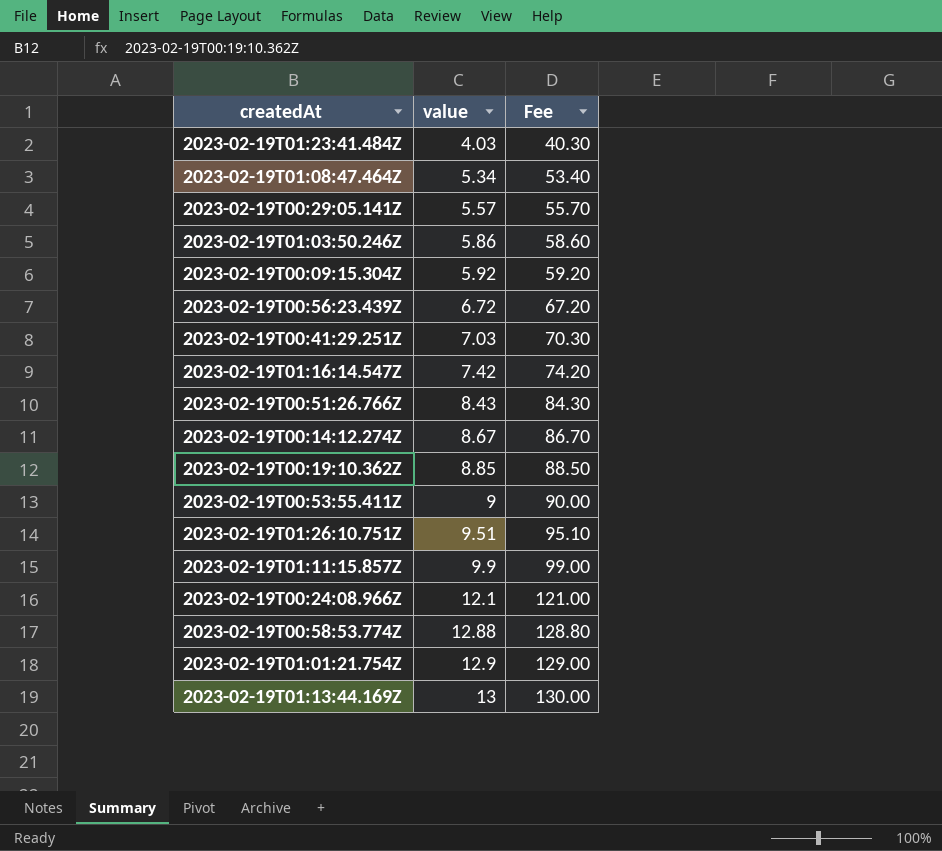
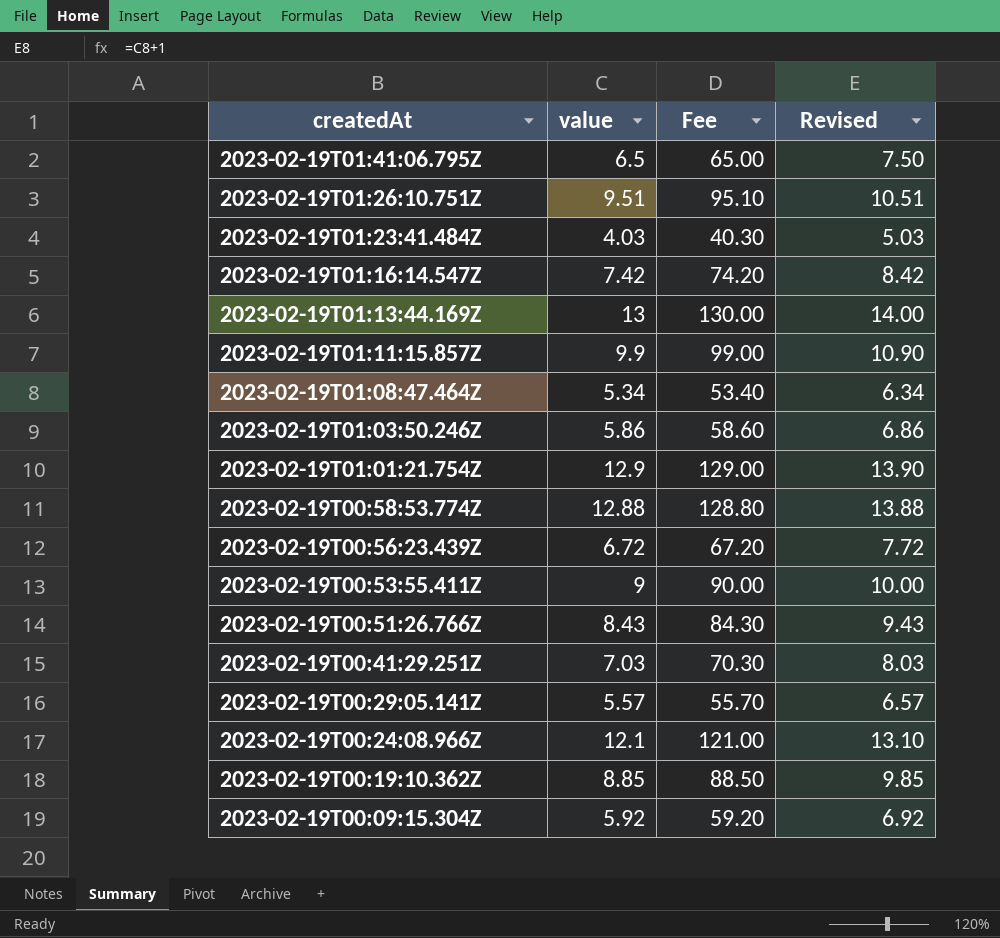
row order: value ascending -> createdAt descending
column Revised | formula: none -> [value] + 1
row 2023-02-19T00:14:12.274Z: 8.67 | 86.70 -> none
row 2023-02-19T01:41:06.795Z: none -> 6.5 | 65.00 | 7.50

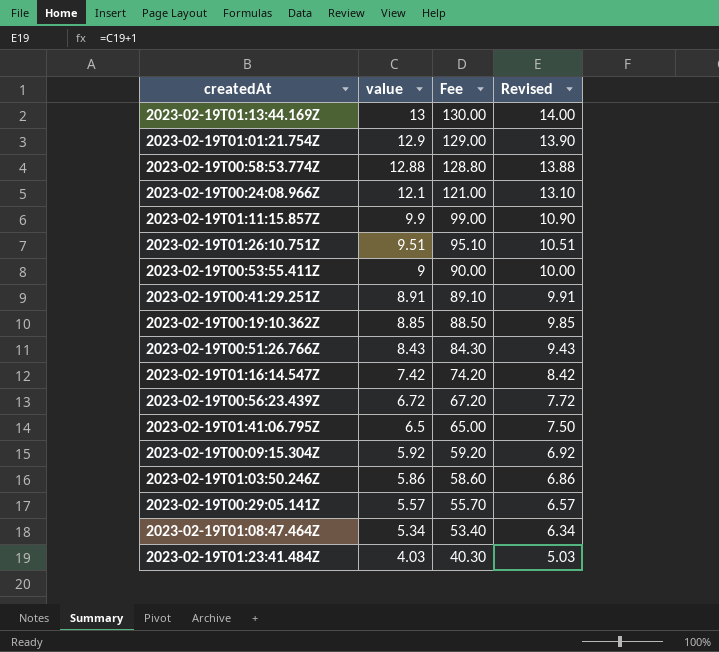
row order: createdAt descending -> value descending
2023-02-19T00:41:29.251Z | value: 7.03 -> 8.91
2023-02-19T00:41:29.251Z | Fee: 70.30 -> 89.10
2023-02-19T00:41:29.251Z | Revised: 8.03 -> 9.91

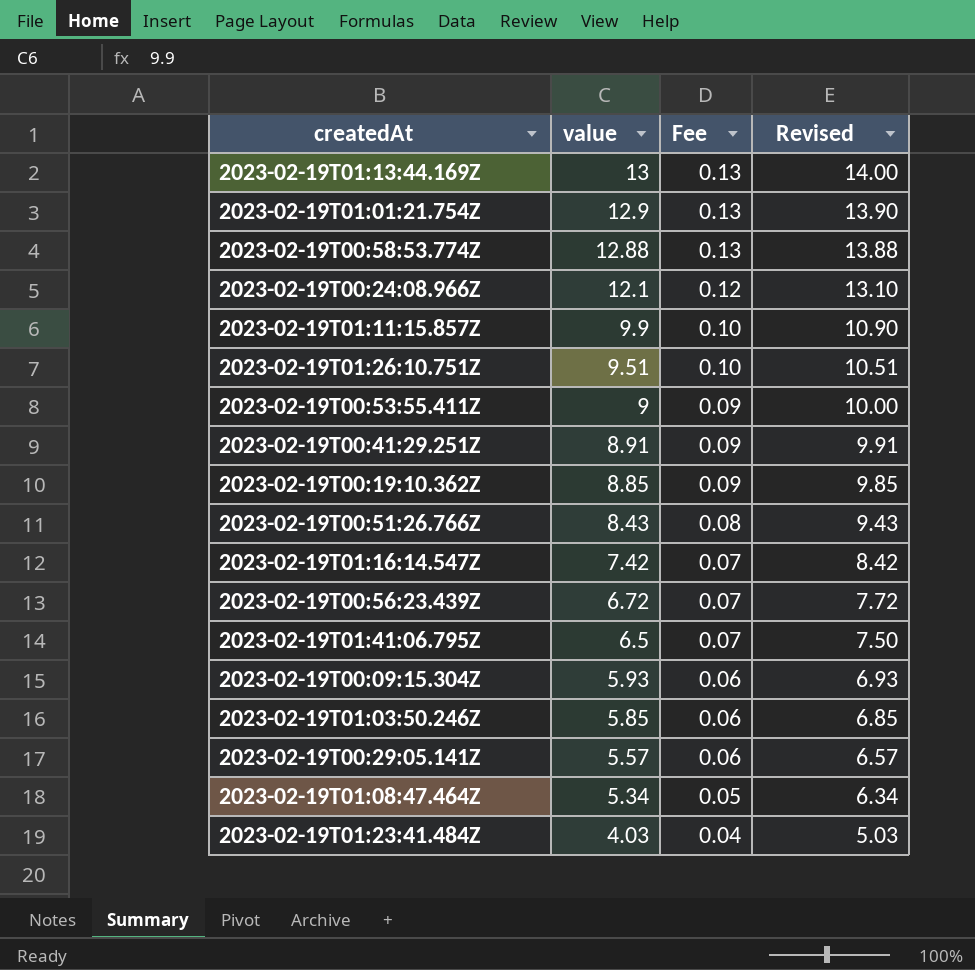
column Fee | formula: [value] * 10 -> [value] * 0.01
2023-02-19T00:09:15.304Z | value: 5.92 -> 5.93
2023-02-19T00:09:15.304Z | Revised: 6.92 -> 6.93
2023-02-19T01:03:50.246Z | value: 5.86 -> 5.85
2023-02-19T01:03:50.246Z | Revised: 6.86 -> 6.85

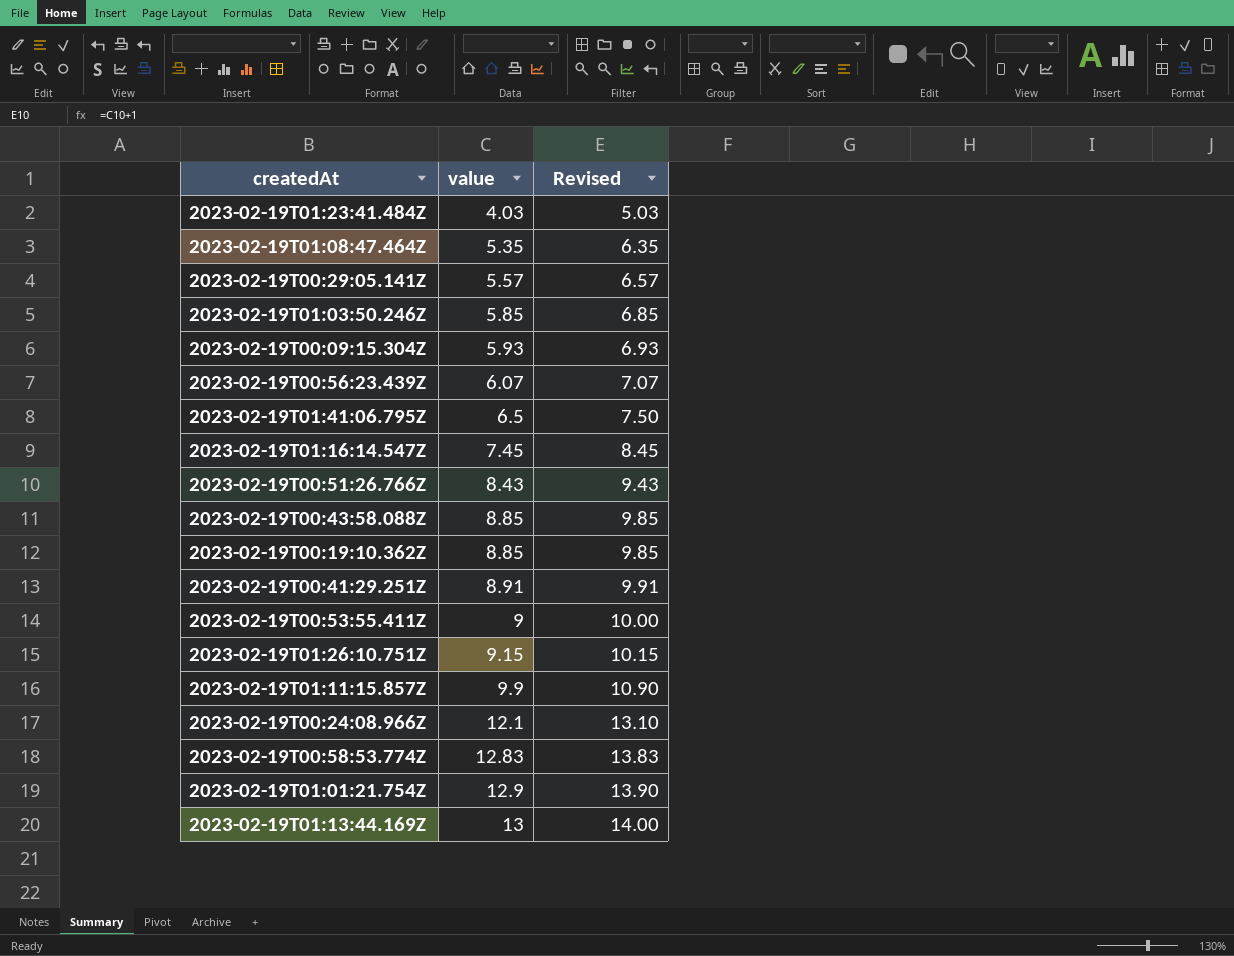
row order: value descending -> value ascending
column Fee | formula: [value] * 0.01 -> none
2023-02-19T01:08:47.464Z | value: 5.34 -> 5.35
2023-02-19T01:08:47.464Z | Revised: 6.34 -> 6.35
2023-02-19T00:56:23.439Z | value: 6.72 -> 6.07
2023-02-19T00:56:23.439Z | Revised: 7.72 -> 7.07
2023-02-19T01:16:14.547Z | value: 7.42 -> 7.45
2023-02-19T01:16:14.547Z | Revised: 8.42 -> 8.45
row 2023-02-19T00:43:58.088Z: none -> 8.85 | 9.85
2023-02-19T01:26:10.751Z | value: 9.51 -> 9.15
2023-02-19T01:26:10.751Z | Revised: 10.51 -> 10.15
2023-02-19T00:58:53.774Z | value: 12.88 -> 12.83
2023-02-19T00:58:53.774Z | Revised: 13.88 -> 13.83

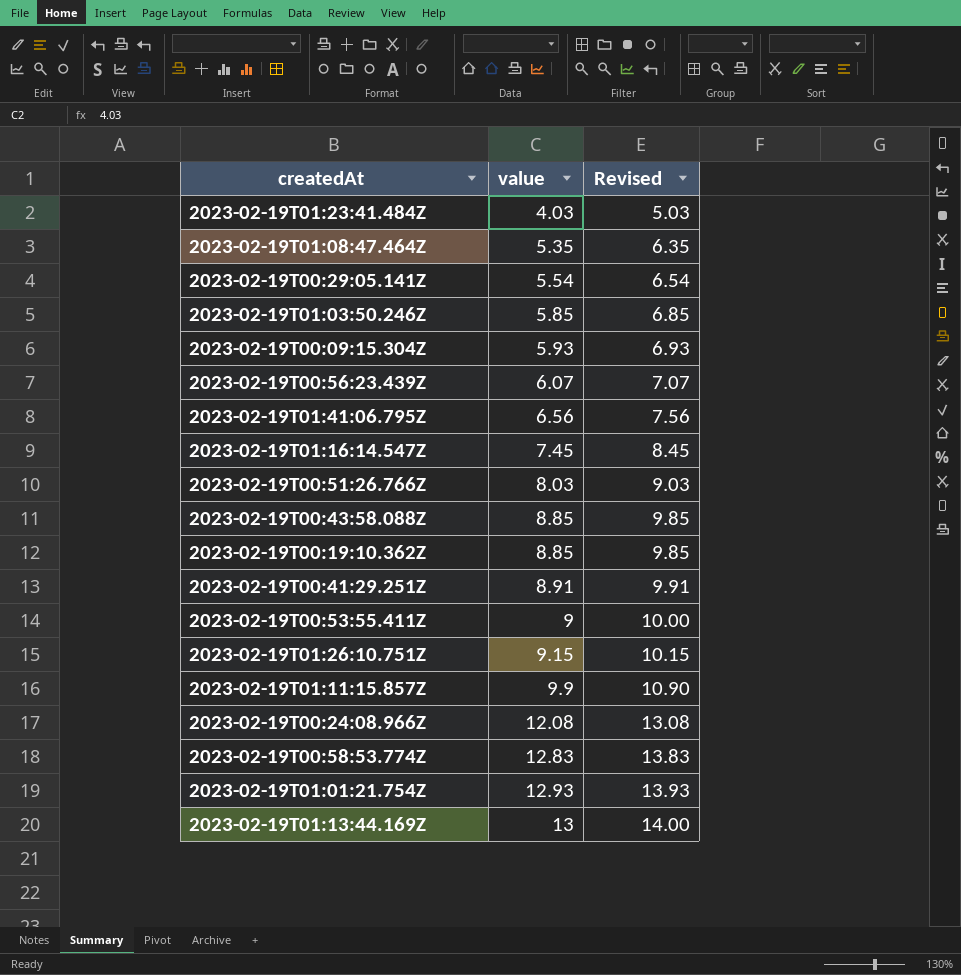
2023-02-19T00:29:05.141Z | value: 5.57 -> 5.54
2023-02-19T00:29:05.141Z | Revised: 6.57 -> 6.54
2023-02-19T01:41:06.795Z | value: 6.5 -> 6.56
2023-02-19T01:41:06.795Z | Revised: 7.50 -> 7.56
2023-02-19T00:51:26.766Z | value: 8.43 -> 8.03
2023-02-19T00:51:26.766Z | Revised: 9.43 -> 9.03
2023-02-19T00:24:08.966Z | value: 12.1 -> 12.08
2023-02-19T00:24:08.966Z | Revised: 13.10 -> 13.08
2023-02-19T01:01:21.754Z | value: 12.9 -> 12.93
2023-02-19T01:01:21.754Z | Revised: 13.90 -> 13.93

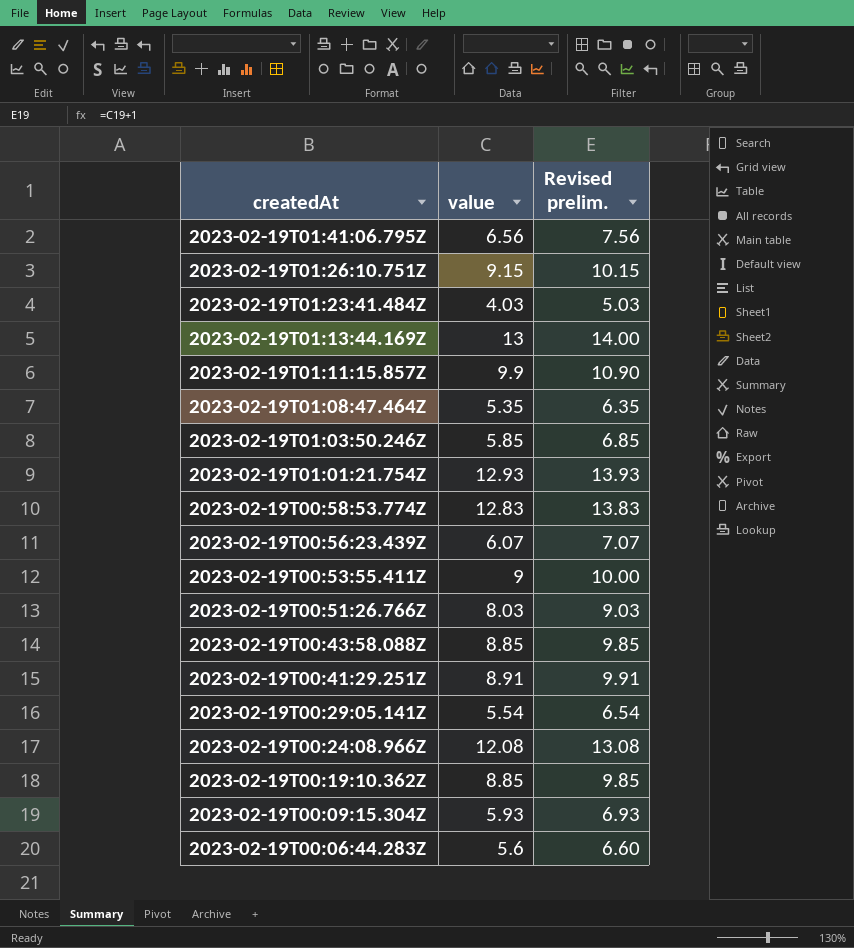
row order: value ascending -> createdAt descending
column name: Revised -> Revised prelim.
row 2023-02-19T01:16:14.547Z: 7.45 | 8.45 -> none
row 2023-02-19T00:06:44.283Z: none -> 5.6 | 6.60

